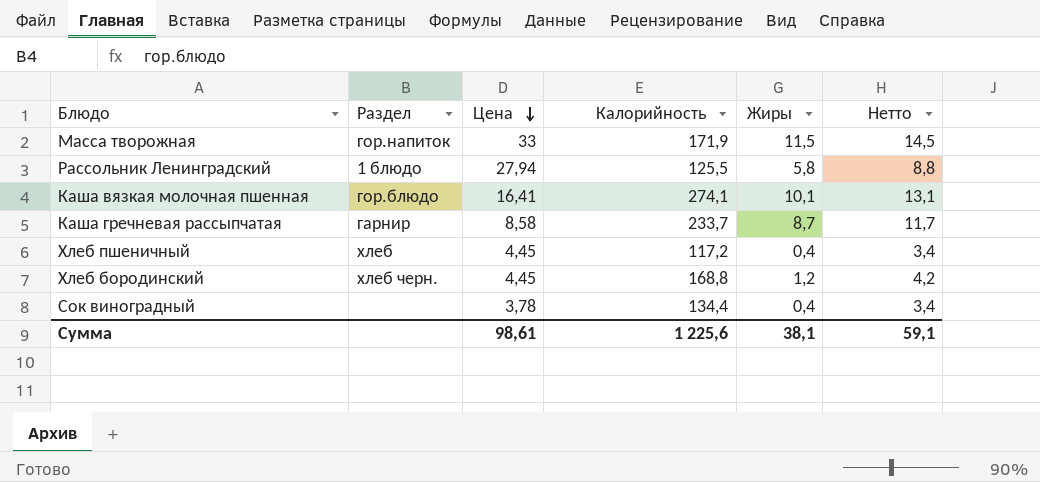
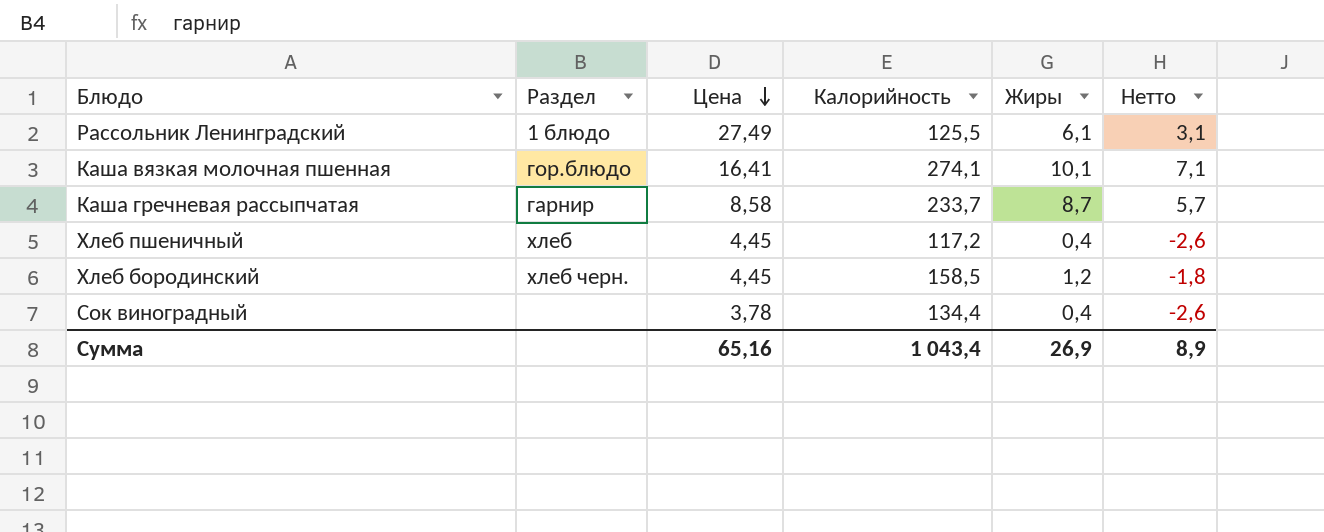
column Нетто | formula: [Жиры] + 3 -> [Жиры] - 3
row Масса творожная: гор.напиток | 33 | 171,9 | 11,5 | 14,5 -> none
Рассольник Ленинградский | Цена: 27,94 -> 27,49
Рассольник Ленинградский | Жиры: 5,8 -> 6,1
Хлеб бородинский | Калорийность: 168,8 -> 158,5
Сумма | Цена: 98,61 -> 65,16
Сумма | Калорийность: 1 225,6 -> 1 043,4
Сумма | Жиры: 38,1 -> 26,9
Сумма | Нетто: 59,1 -> 8,9

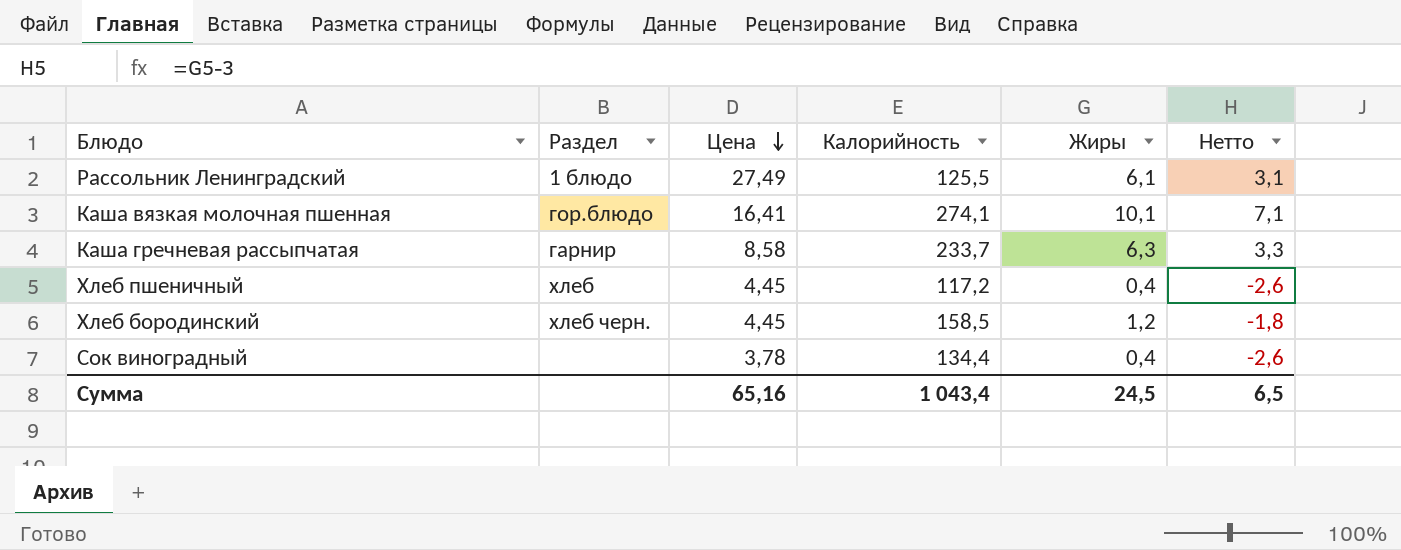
Каша гречневая рассыпчатая | Жиры: 8,7 -> 6,3
Каша гречневая рассыпчатая | Нетто: 5,7 -> 3,3
Сумма | Жиры: 26,9 -> 24,5
Сумма | Нетто: 8,9 -> 6,5

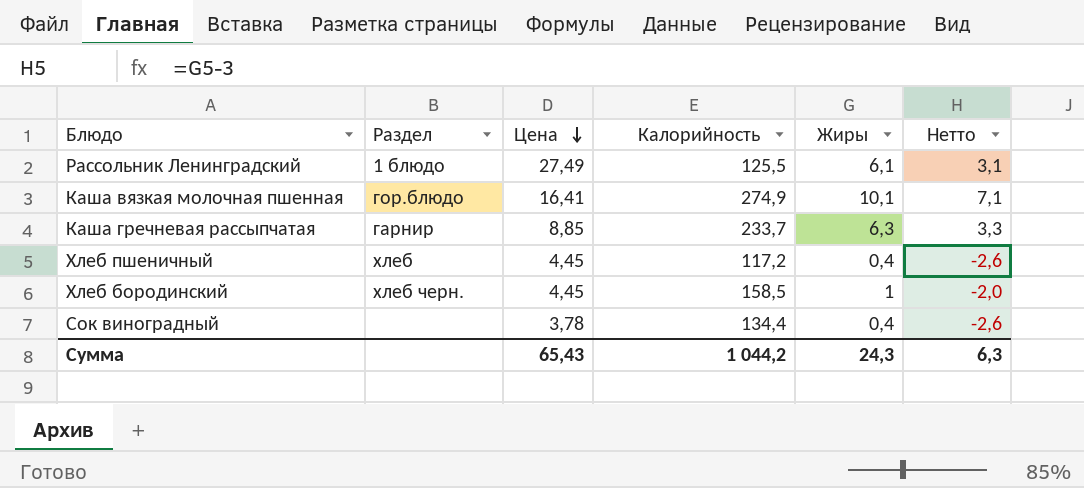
Каша вязкая молочная пшенная | Калорийность: 274,1 -> 274,9
Каша гречневая рассыпчатая | Цена: 8,58 -> 8,85
Хлеб бородинский | Жиры: 1,2 -> 1
Хлеб бородинский | Нетто: -1,8 -> -2,0
Сумма | Цена: 65,16 -> 65,43
Сумма | Калорийность: 1 043,4 -> 1 044,2
Сумма | Жиры: 24,5 -> 24,3
Сумма | Нетто: 6,5 -> 6,3

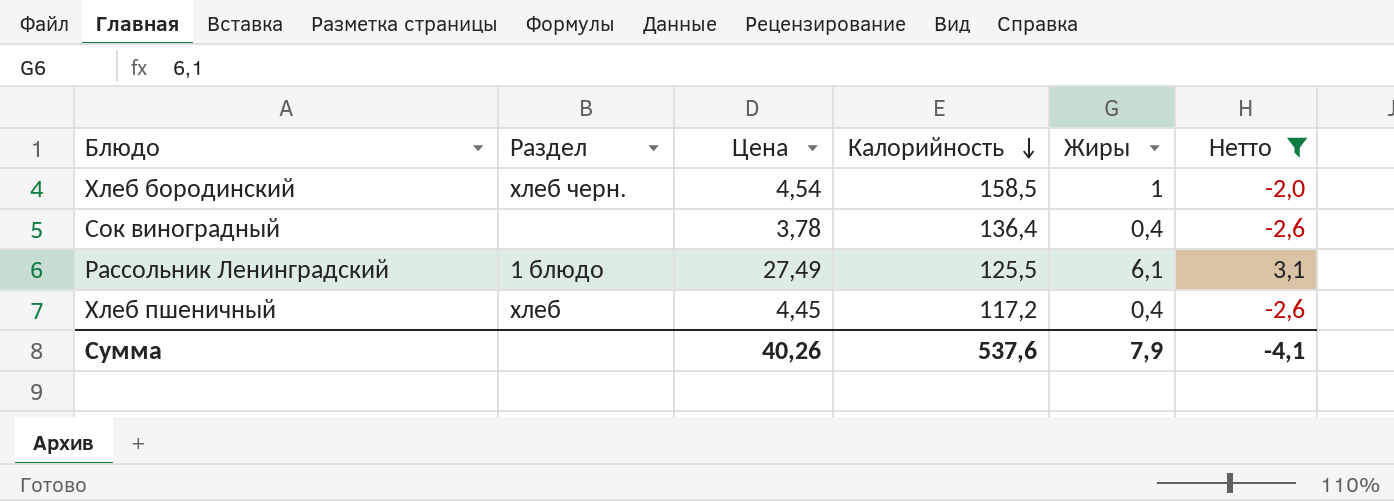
filter: none -> Нетто <= 3,1
row order: Цена descending -> Калорийность descending
Хлеб бородинский | Цена: 4,45 -> 4,54
Сок виноградный | Калорийность: 134,4 -> 136,4
Сумма | Цена: 65,43 -> 40,26
Сумма | Калорийность: 1 044,2 -> 537,6
Сумма | Жиры: 24,3 -> 7,9
Сумма | Нетто: 6,3 -> -4,1

